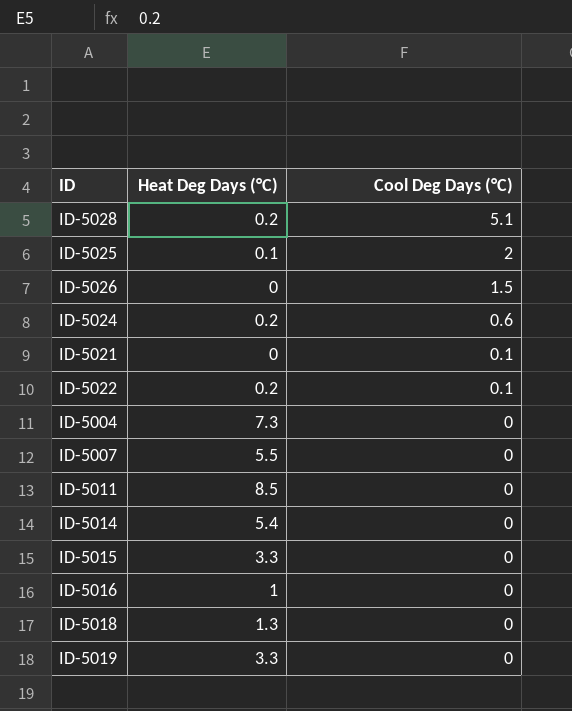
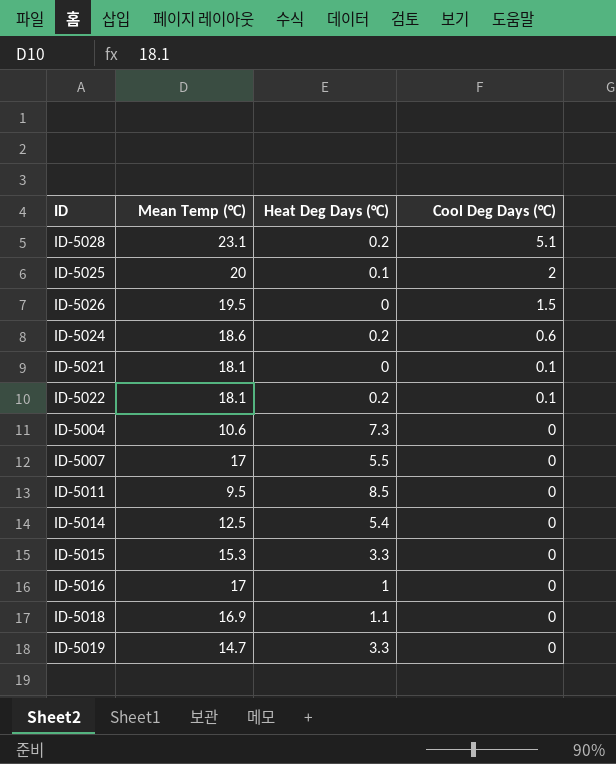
column Mean Temp (°C) | position: none -> 2
ID-5018 | Heat Deg Days (°C): 1.3 -> 1.1

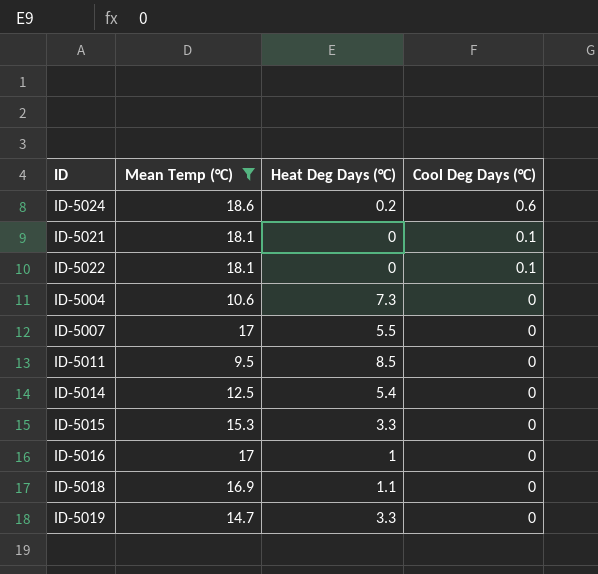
filter: none -> Mean Temp (°C) <= 18.6
ID-5022 | Heat Deg Days (°C): 0.2 -> 0

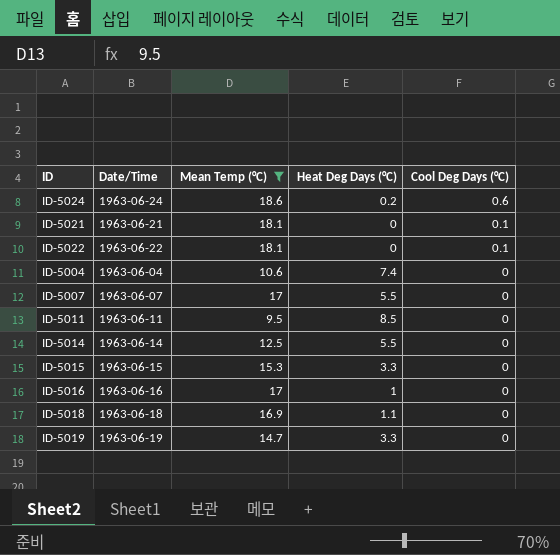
column Date/Time | position: none -> 2
ID-5004 | Heat Deg Days (°C): 7.3 -> 7.4
ID-5014 | Heat Deg Days (°C): 5.4 -> 5.5

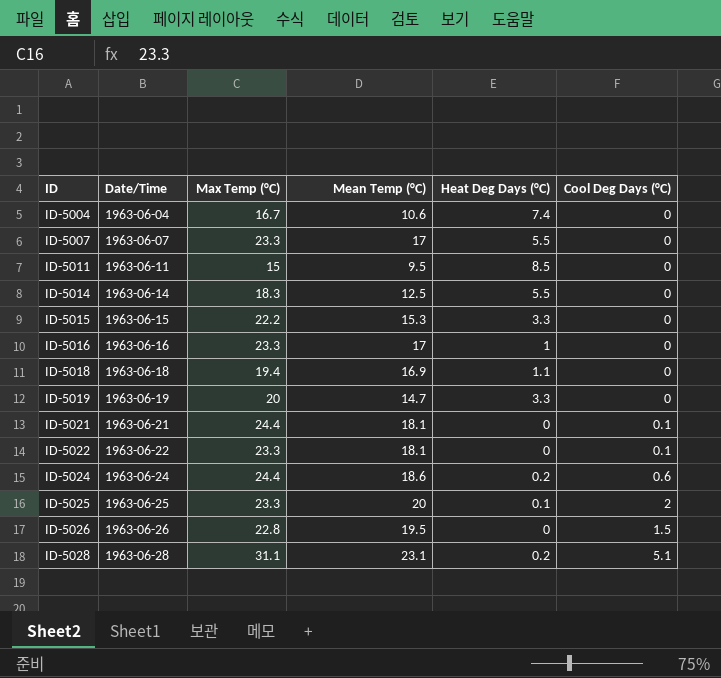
filter: Mean Temp (°C) <= 18.6 -> none
row order: Cool Deg Days (°C) descending -> ID ascending
column Max Temp (°C) | position: none -> 3

